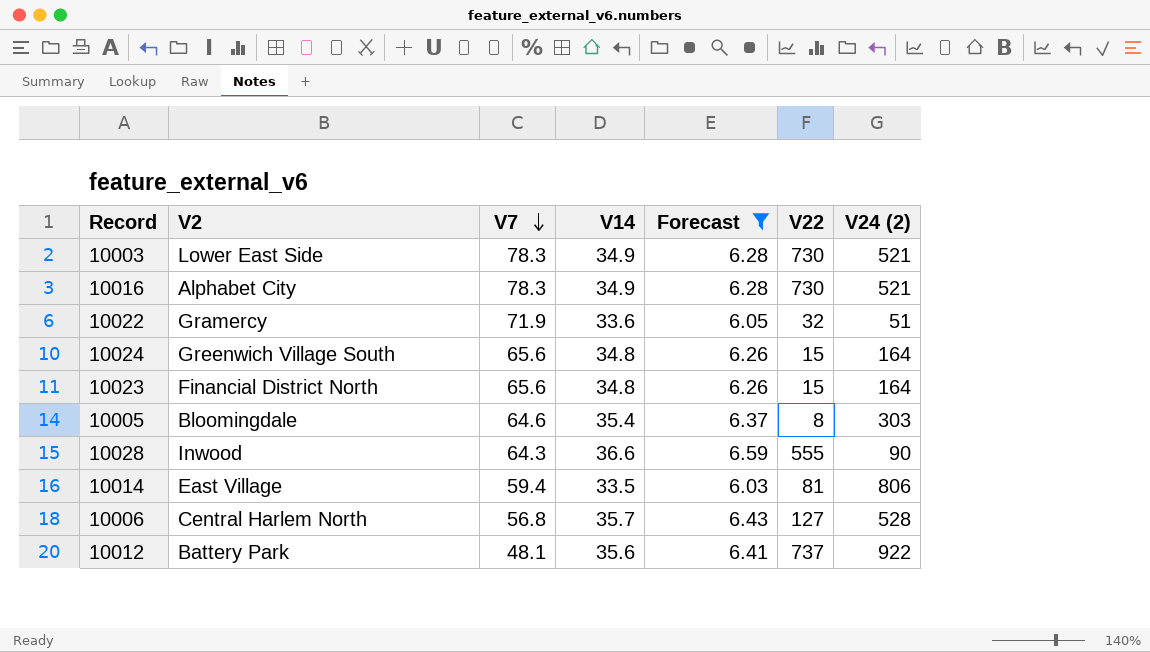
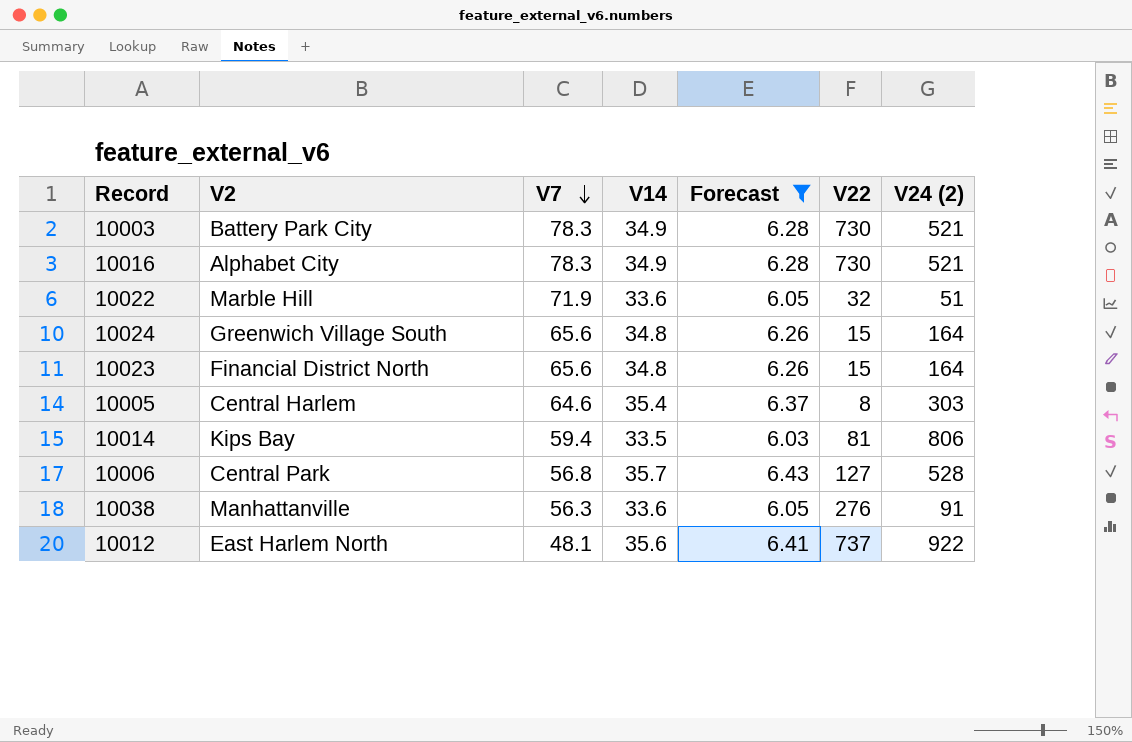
row 10028: Inwood | 64.3 | 36.6 | 6.59 | 555 | 90 -> none
10003 | V2: Lower East Side -> Battery Park City
10022 | V2: Gramercy -> Marble Hill
10005 | V2: Bloomingdale -> Central Harlem
10014 | V2: East Village -> Kips Bay
10006 | V2: Central Harlem North -> Central Park
row 10038: none -> Manhattanville | 56.3 | 33.6 | 6.05 | 276 | 91
10012 | V2: Battery Park -> East Harlem North

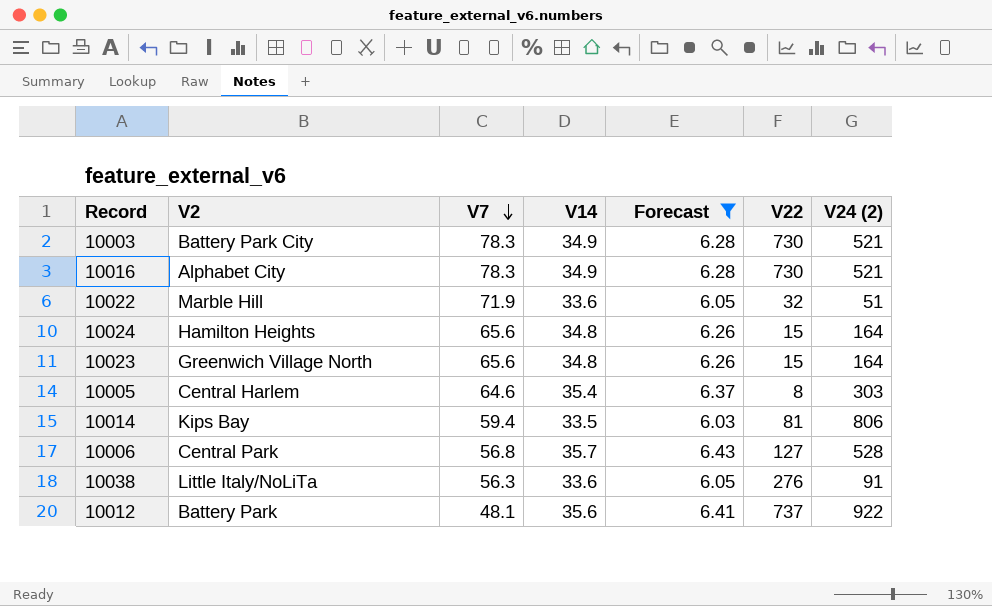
10024 | V2: Greenwich Village South -> Hamilton Heights
10023 | V2: Financial District North -> Greenwich Village North
10038 | V2: Manhattanville -> Little Italy/NoLiTa
10012 | V2: East Harlem North -> Battery Park

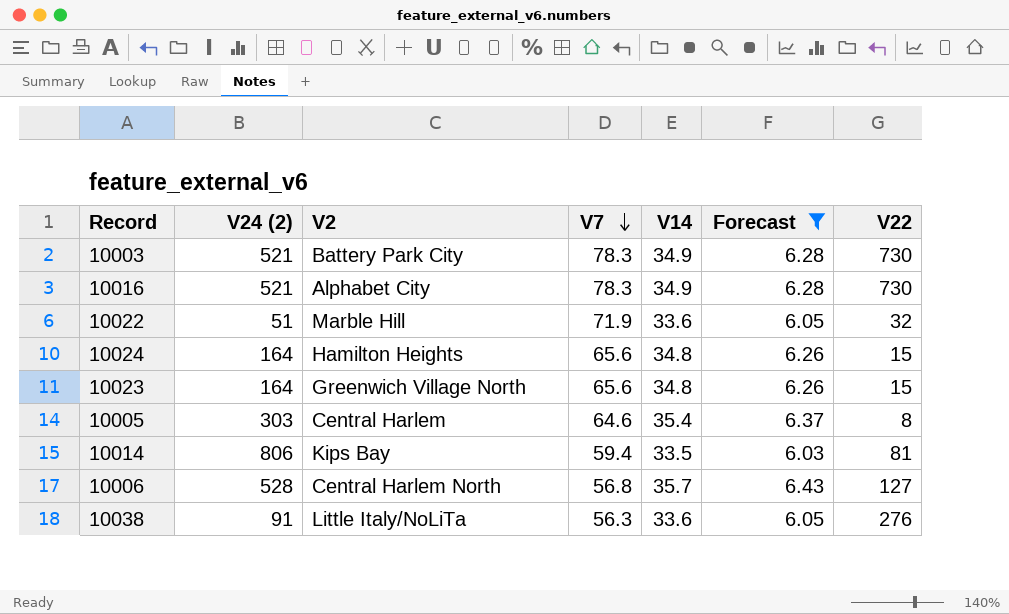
column V24 (2) | position: 7 -> 2
row 10012: Battery Park | 48.1 | 35.6 | 6.41 | 737 | 922 -> none
10006 | V2: Central Park -> Central Harlem North

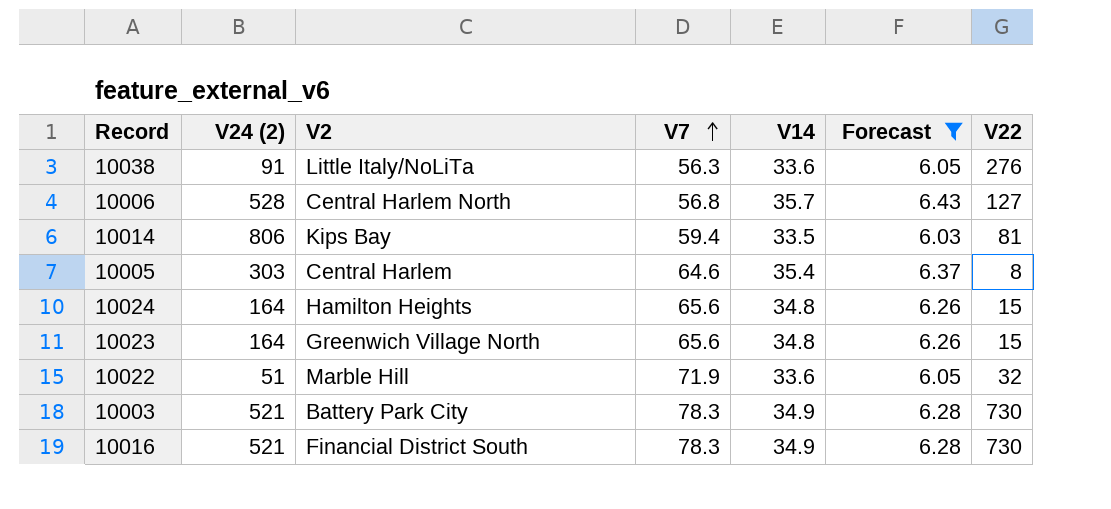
row order: V7 descending -> V7 ascending
10016 | V2: Alphabet City -> Financial District South

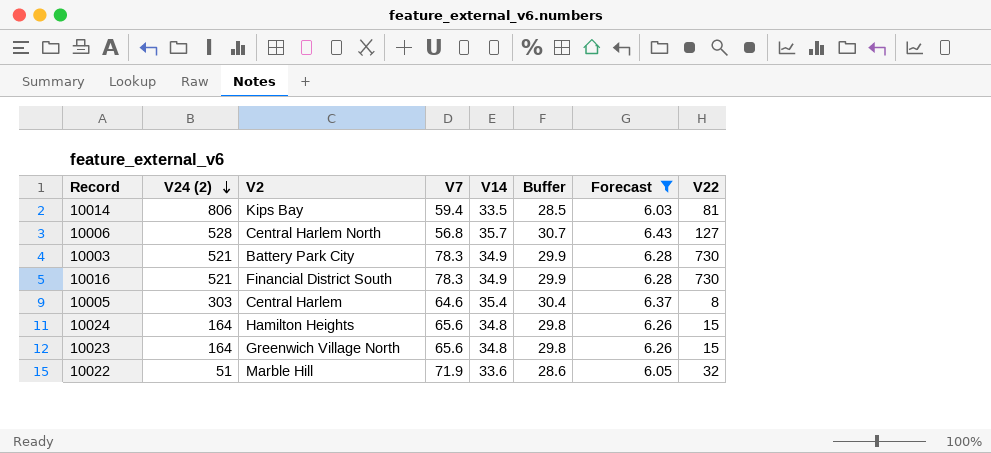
row order: V7 ascending -> V24 (2) descending
column Buffer | formula: none -> [V14] - 5
row 10038: 91 | Little Italy/NoLiTa | 56.3 | 33.6 | 6.05 | 276 -> none

